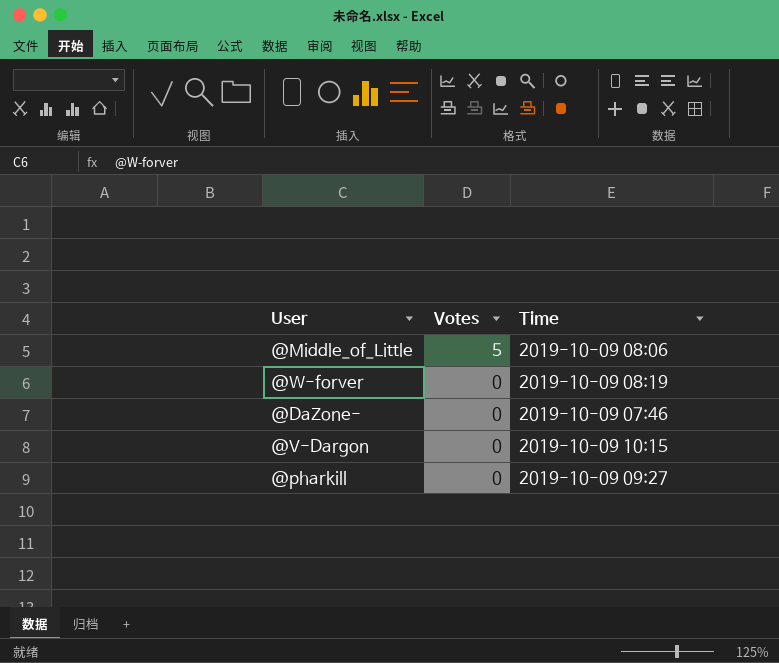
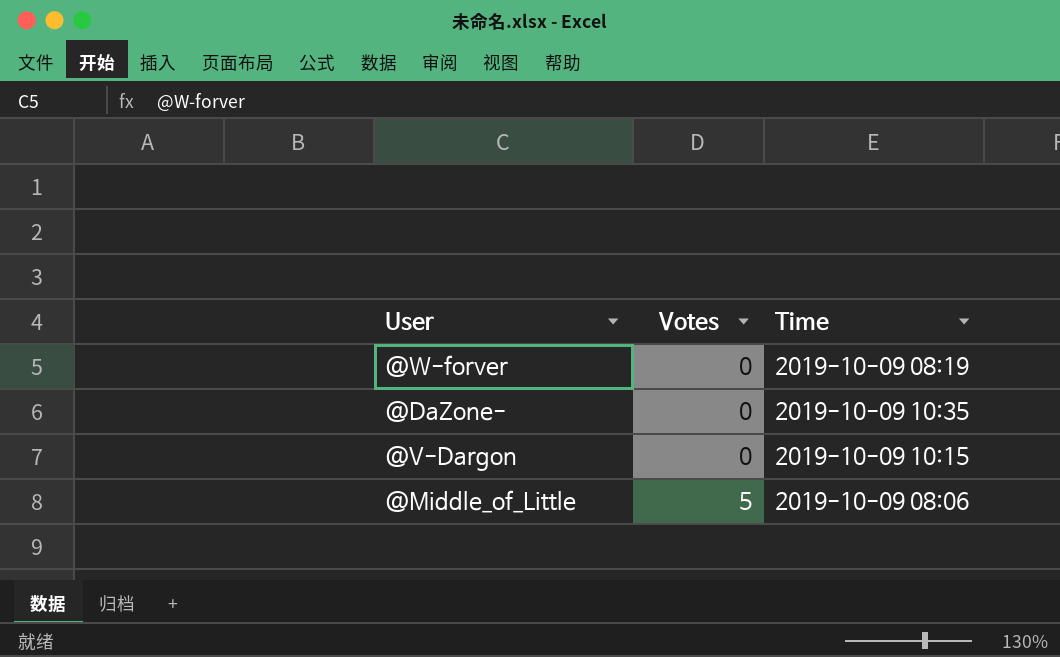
row order: Votes descending -> Votes ascending
row @pharkill: 0 | 2019-10-09 09:27 -> none
@DaZone- | Time: 2019-10-09 07:46 -> 2019-10-09 10:35

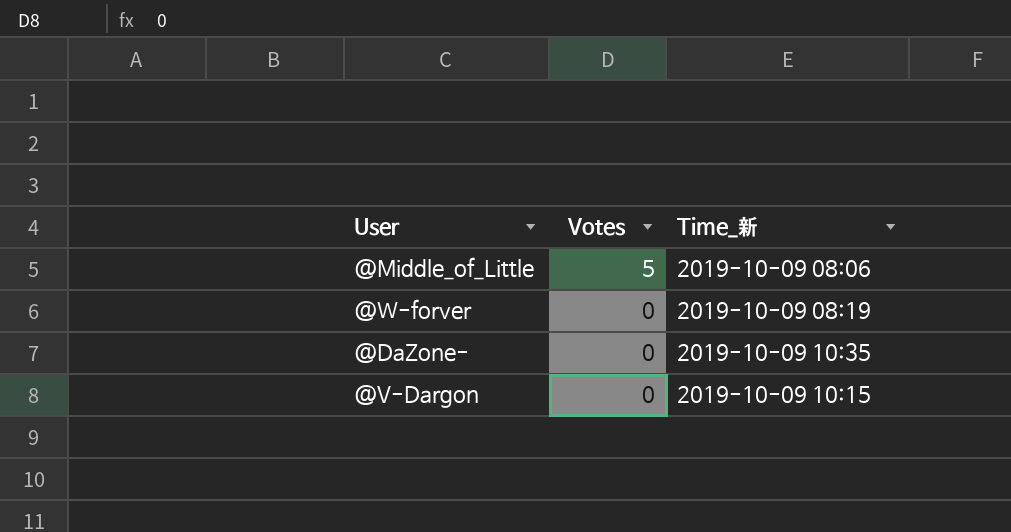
row order: Votes ascending -> Votes descending
column name: Time -> Time_新

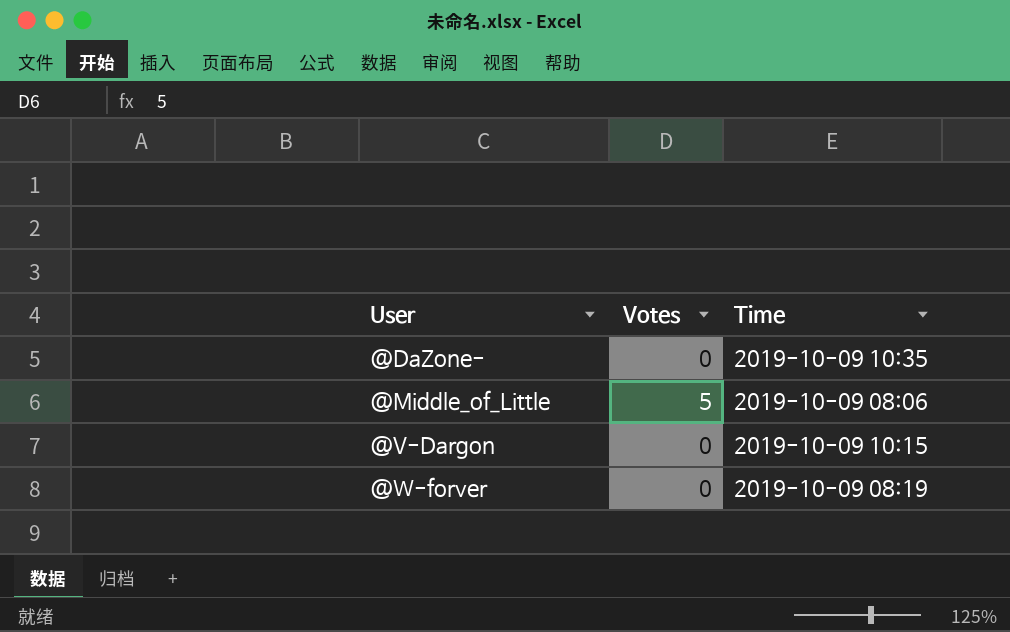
row order: Votes descending -> User ascending
column name: Time_新 -> Time

